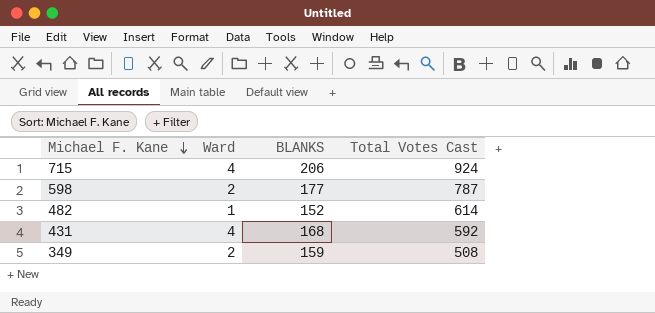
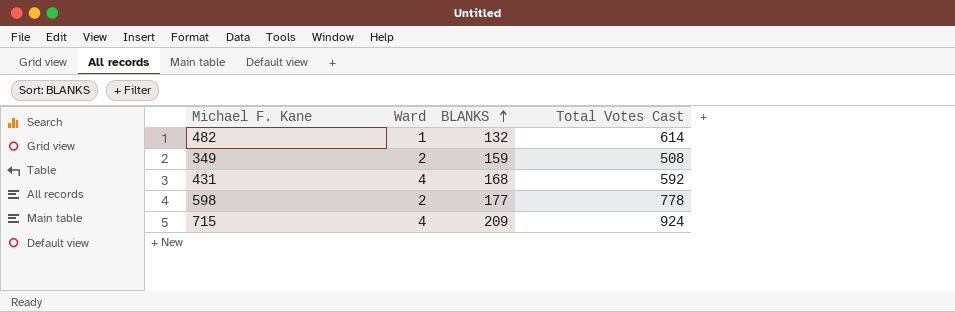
row order: Michael F. Kane descending -> BLANKS ascending
482 | BLANKS: 152 -> 132
598 | Total Votes Cast: 787 -> 778
715 | BLANKS: 206 -> 209

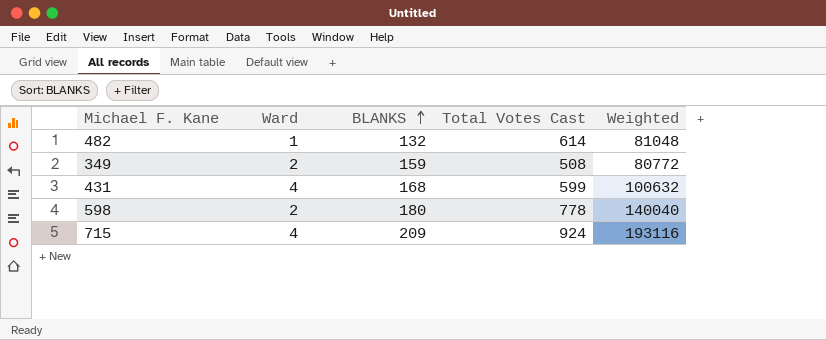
column Weighted | formula: none -> [BLANKS] * [Total Votes Cast]
431 | Total Votes Cast: 592 -> 599
598 | BLANKS: 177 -> 180

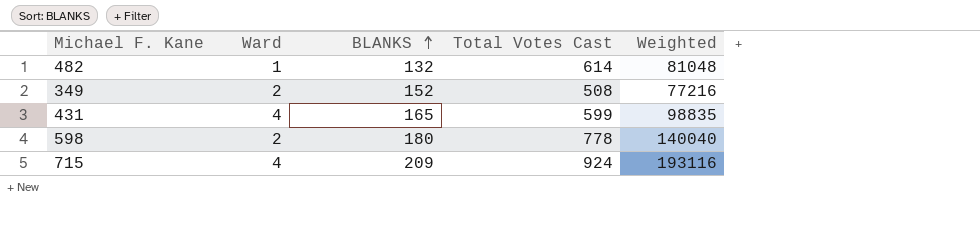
349 | BLANKS: 159 -> 152
349 | Weighted: 80772 -> 77216
431 | BLANKS: 168 -> 165
431 | Weighted: 100632 -> 98835

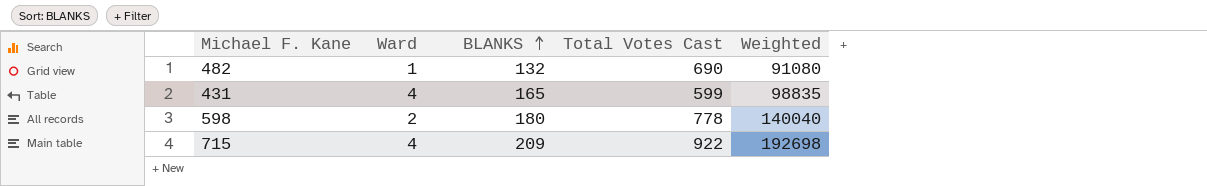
row 349: 2 | 152 | 508 | 77216 -> none
482 | Total Votes Cast: 614 -> 690
482 | Weighted: 81048 -> 91080
715 | Total Votes Cast: 924 -> 922
715 | Weighted: 193116 -> 192698

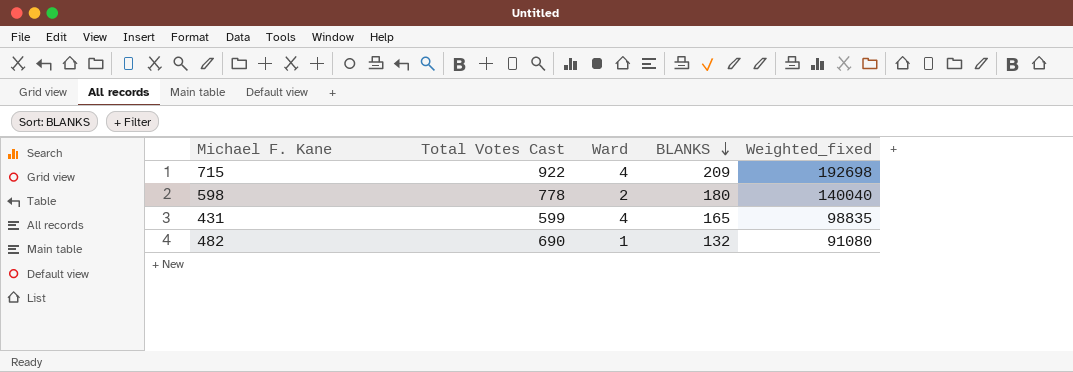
row order: BLANKS ascending -> BLANKS descending
column Total Votes Cast | position: 4 -> 2
column name: Weighted -> Weighted_fixed

